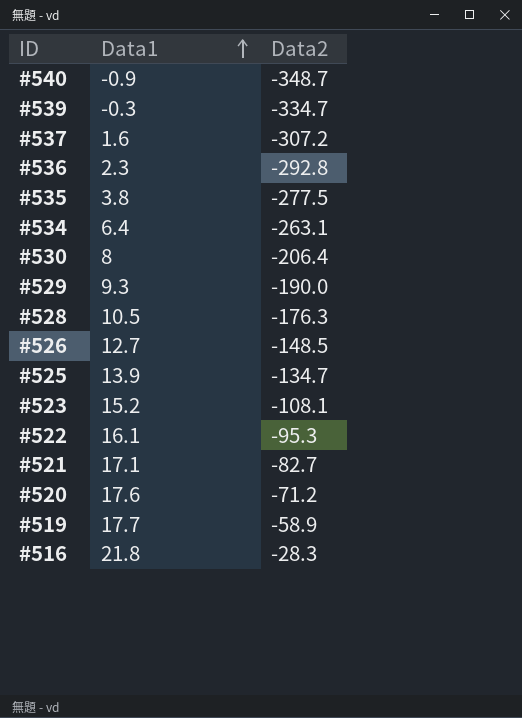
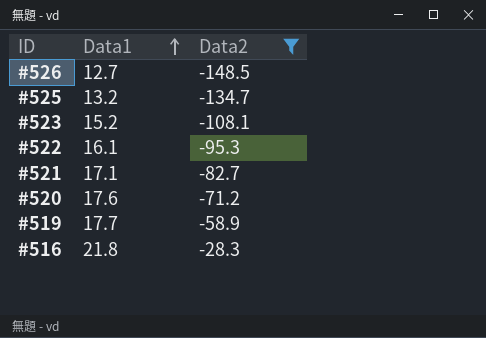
filter: none -> Data2 >= -148.5
#525 | Data1: 13.9 -> 13.2

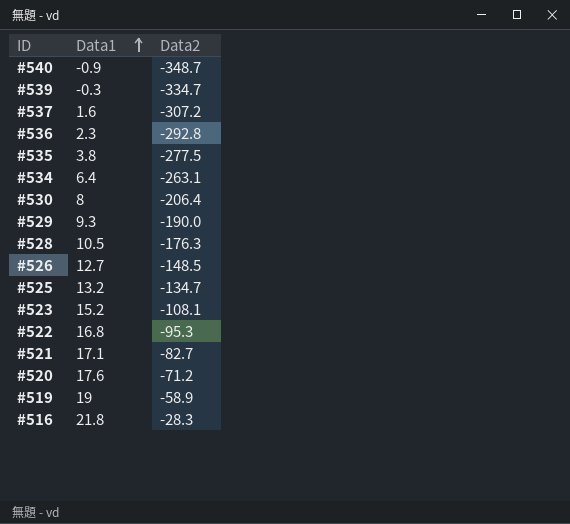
filter: Data2 >= -148.5 -> none
#522 | Data1: 16.1 -> 16.8
#519 | Data1: 17.7 -> 19

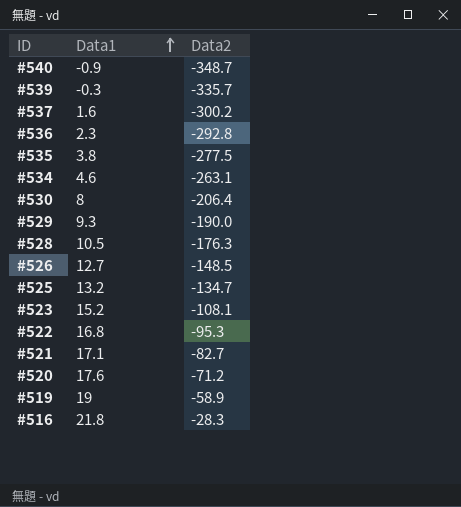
#539 | Data2: -334.7 -> -335.7
#537 | Data2: -307.2 -> -300.2
#534 | Data1: 6.4 -> 4.6

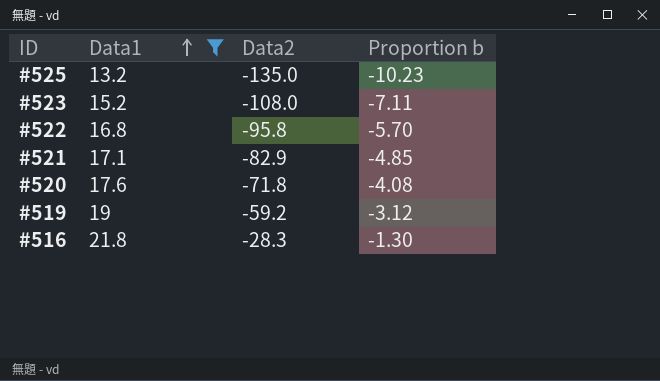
filter: none -> Data1 >= 13.2
column Proportion b | formula: none -> [Data2] / [Data1]
#525 | Data2: -134.7 -> -135.0
#523 | Data2: -108.1 -> -108.0
#522 | Data2: -95.3 -> -95.8
#521 | Data2: -82.7 -> -82.9
#520 | Data2: -71.2 -> -71.8
#519 | Data2: -58.9 -> -59.2

